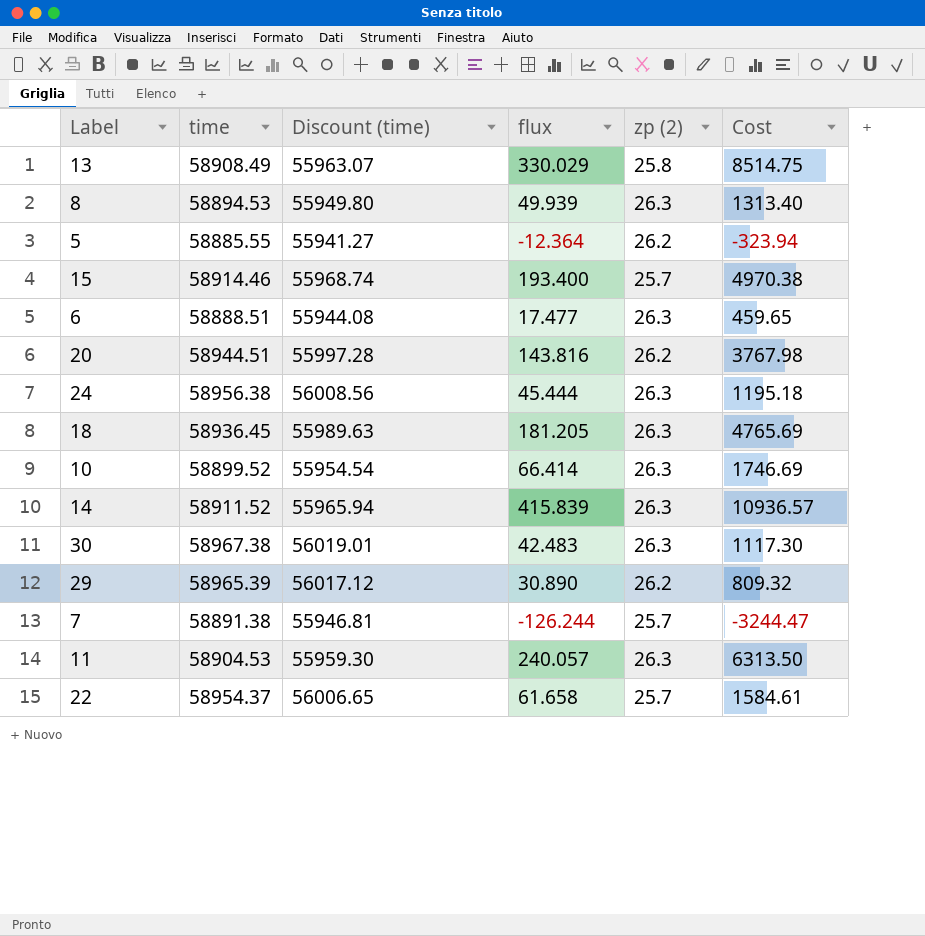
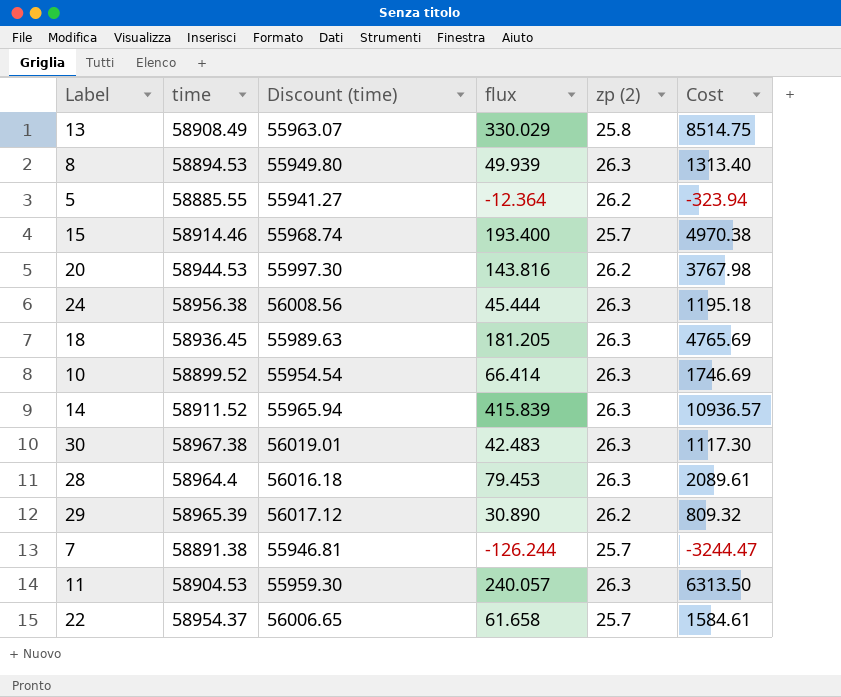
row 6: 58888.51 | 55944.08 | 17.477 | 26.3 | 459.65 -> none
20 | time: 58944.51 -> 58944.53
20 | Discount (time): 55997.28 -> 55997.30
row 28: none -> 58964.4 | 56016.18 | 79.453 | 26.3 | 2089.61

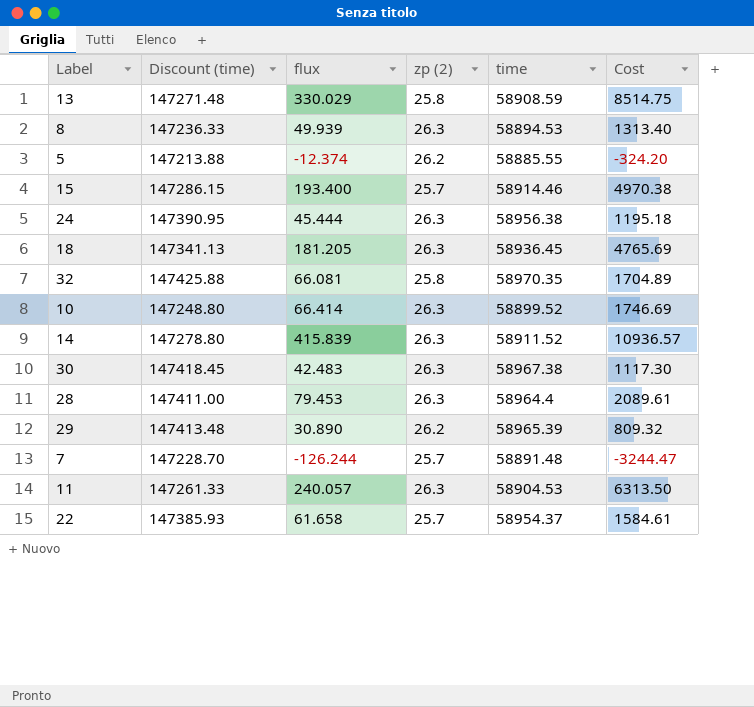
column Discount (time) | formula: [time] * 0.95 -> [time] * 2.5
column time | position: 2 -> 5
row 20: 58944.53 | 55997.30 | 143.816 | 26.2 | 3767.98 -> none
13 | time: 58908.49 -> 58908.59
5 | flux: -12.364 -> -12.374
5 | Cost: -323.94 -> -324.20
row 32: none -> 147425.88 | 66.081 | 25.8 | 58970.35 | 1704.89
7 | time: 58891.38 -> 58891.48

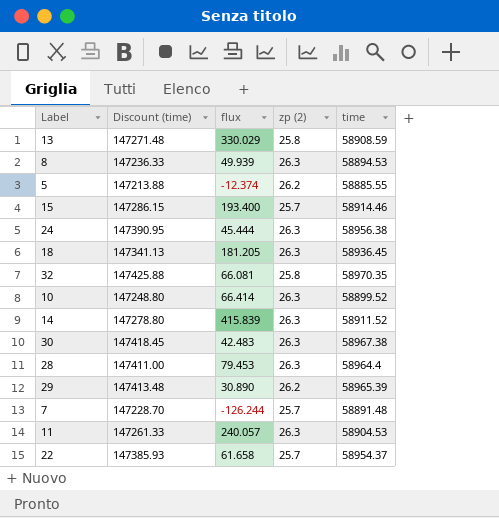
column Cost | formula: [flux] * [zp (2)] -> none

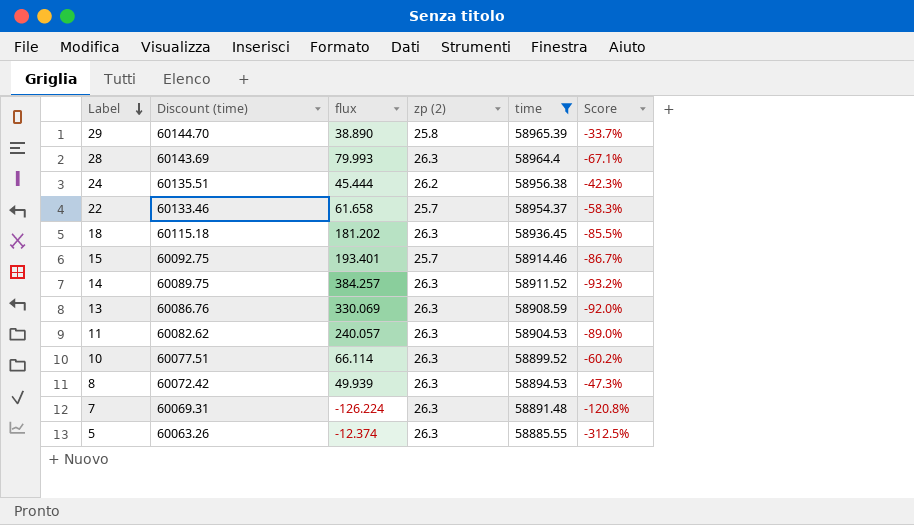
filter: none -> time <= 58965.39
row order: none -> Label descending
column Discount (time) | formula: [time] * 2.5 -> [time] * 1.02
column Score | formula: none -> ([zp (2)] - [flux]) / [flux]
29 | flux: 30.890 -> 38.890
29 | zp (2): 26.2 -> 25.8
28 | flux: 79.453 -> 79.993
24 | zp (2): 26.3 -> 26.2
18 | flux: 181.205 -> 181.202
15 | flux: 193.400 -> 193.401
14 | flux: 415.839 -> 384.257
13 | flux: 330.029 -> 330.069
13 | zp (2): 25.8 -> 26.3
10 | flux: 66.414 -> 66.114
7 | flux: -126.244 -> -126.224
7 | zp (2): 25.7 -> 26.3
5 | zp (2): 26.2 -> 26.3

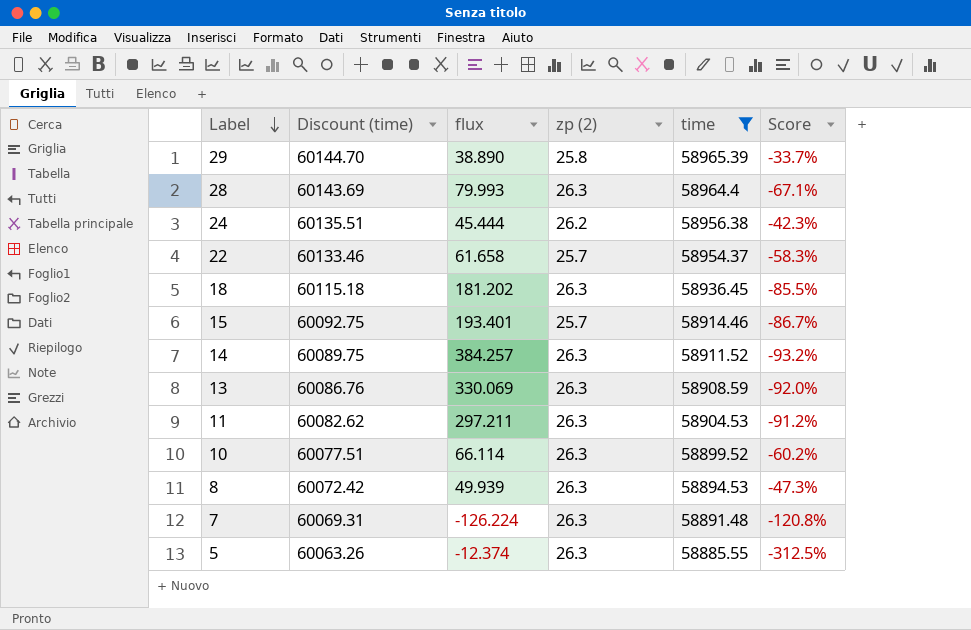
11 | flux: 240.057 -> 297.211
11 | Score: -89.0% -> -91.2%

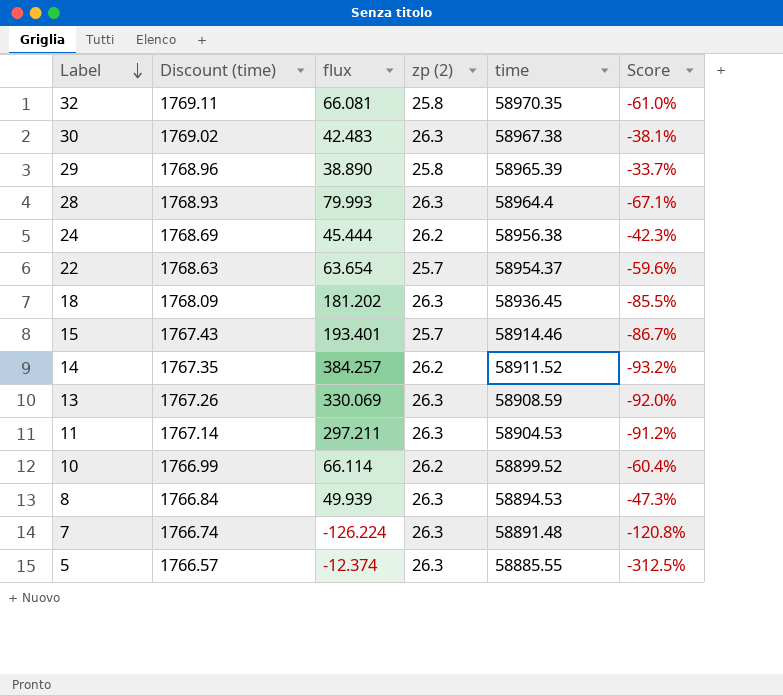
filter: time <= 58965.39 -> none
column Discount (time) | formula: [time] * 1.02 -> [time] * 0.03
22 | flux: 61.658 -> 63.654
22 | Score: -58.3% -> -59.6%
14 | zp (2): 26.3 -> 26.2
10 | zp (2): 26.3 -> 26.2
10 | Score: -60.2% -> -60.4%

